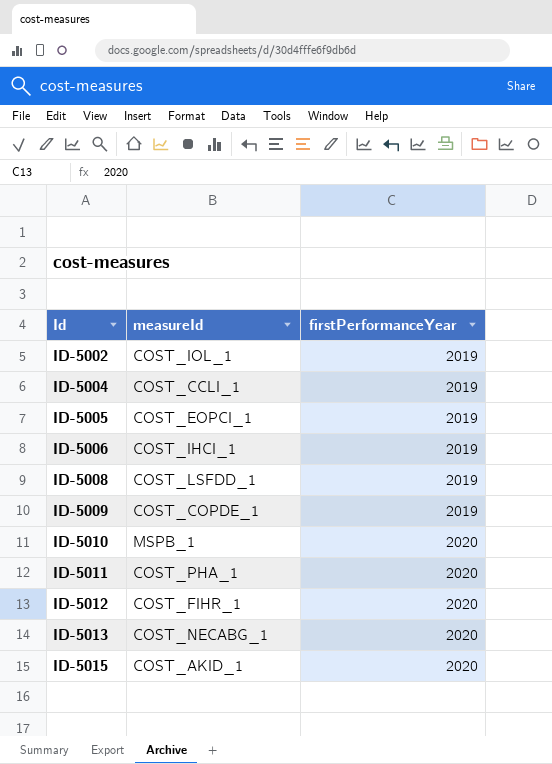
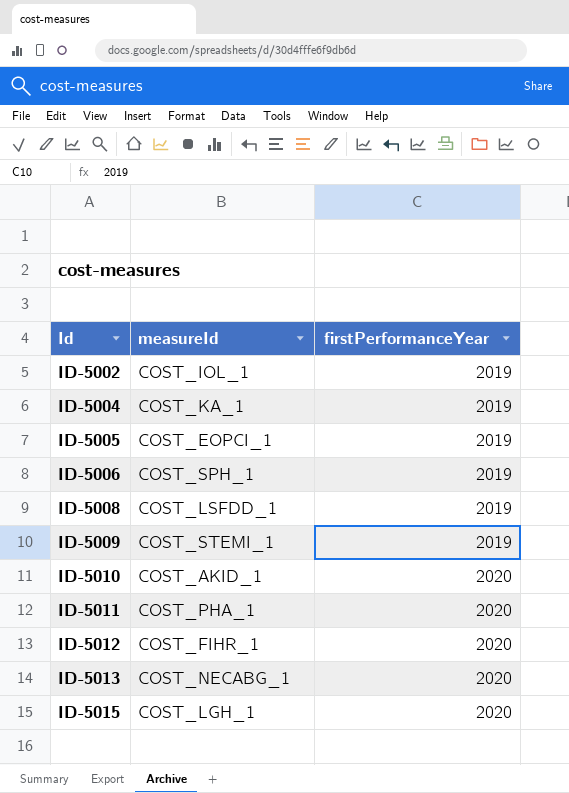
ID-5004 | measureId: COST_CCLI_1 -> COST_KA_1
ID-5006 | measureId: COST_IHCI_1 -> COST_SPH_1
ID-5009 | measureId: COST_COPDE_1 -> COST_STEMI_1
ID-5010 | measureId: MSPB_1 -> COST_AKID_1
ID-5015 | measureId: COST_AKID_1 -> COST_LGH_1

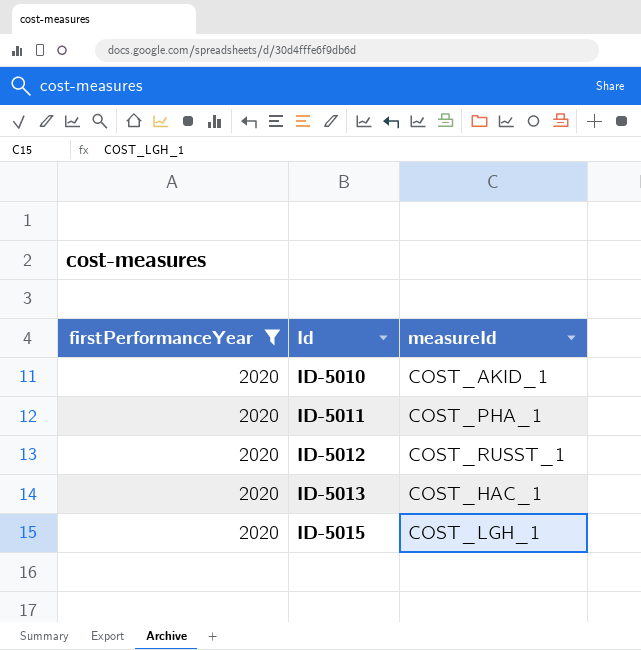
filter: none -> firstPerformanceYear = 2020
column firstPerformanceYear | position: 3 -> 1
ID-5012 | measureId: COST_FIHR_1 -> COST_RUSST_1
ID-5013 | measureId: COST_NECABG_1 -> COST_HAC_1

